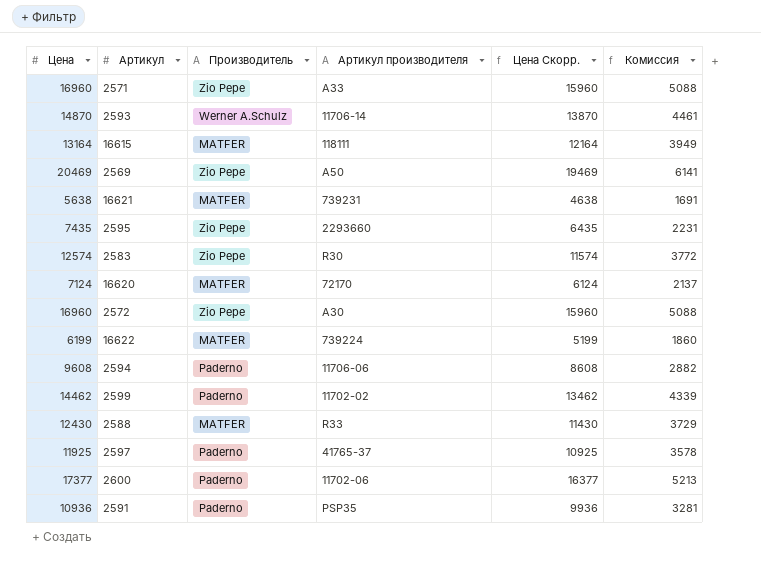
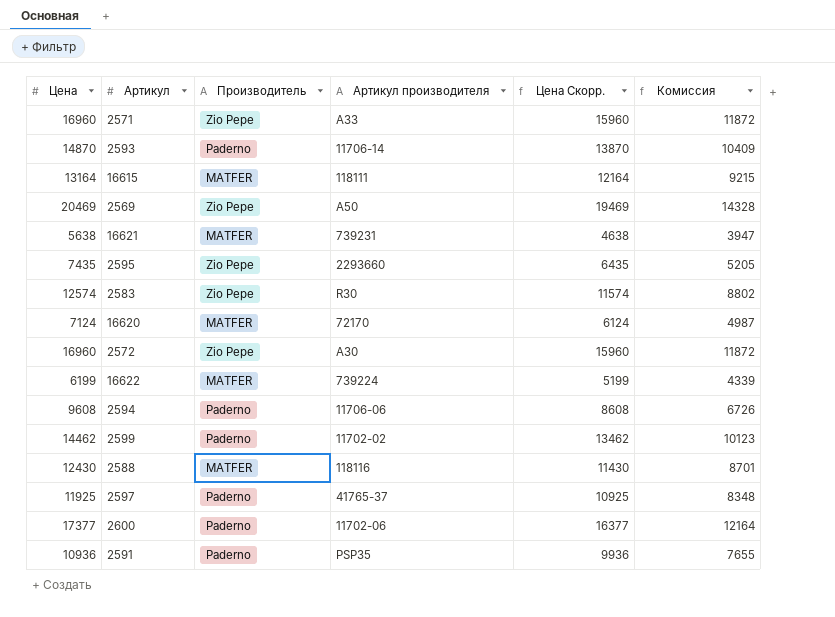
column Комиссия | formula: [Цена] * 0,3 -> [Цена] * 0,7
2593 | Производитель: Werner A.Schulz -> Paderno
2588 | Артикул производителя: R33 -> 118116

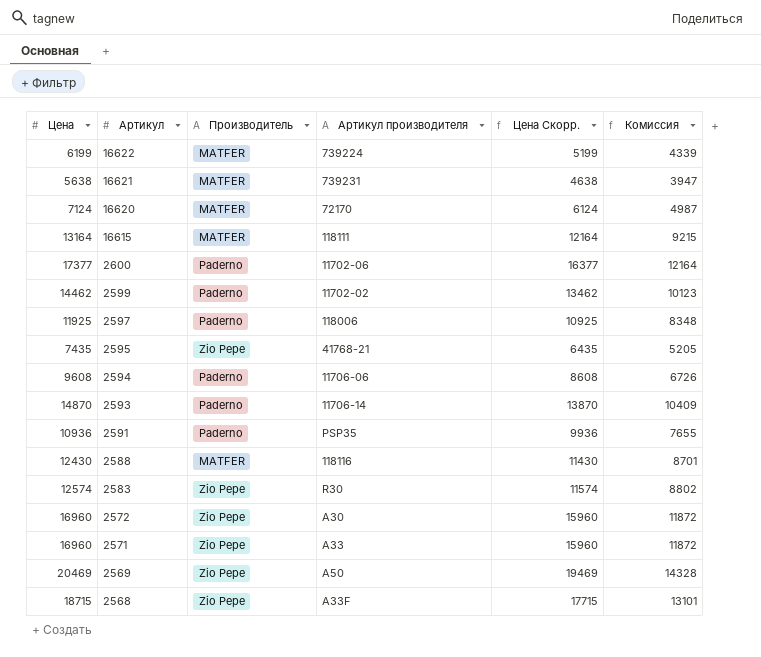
row order: none -> Артикул descending
2597 | Артикул производителя: 41765-37 -> 118006
2595 | Артикул производителя: 2293660 -> 41768-21
row 2568: none -> 18715 | Zio Pepe | A33F | 17715 | 13101

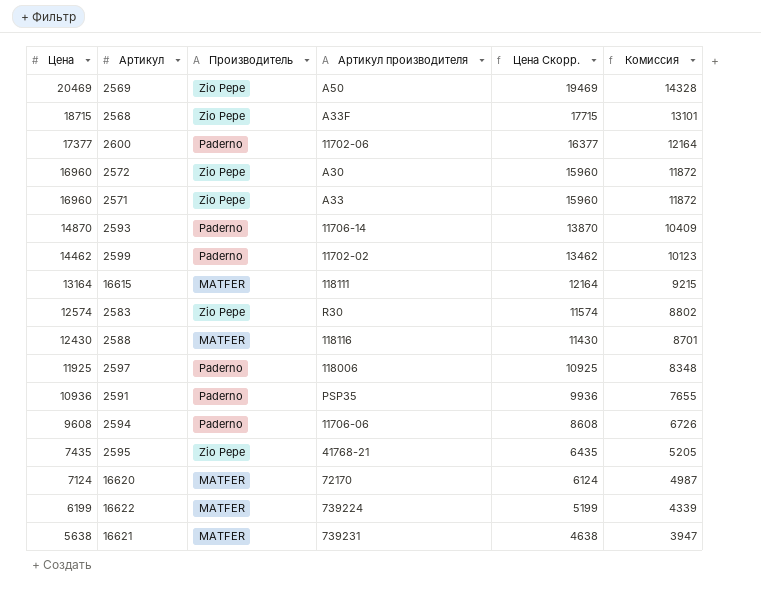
row order: Артикул descending -> Цена descending

